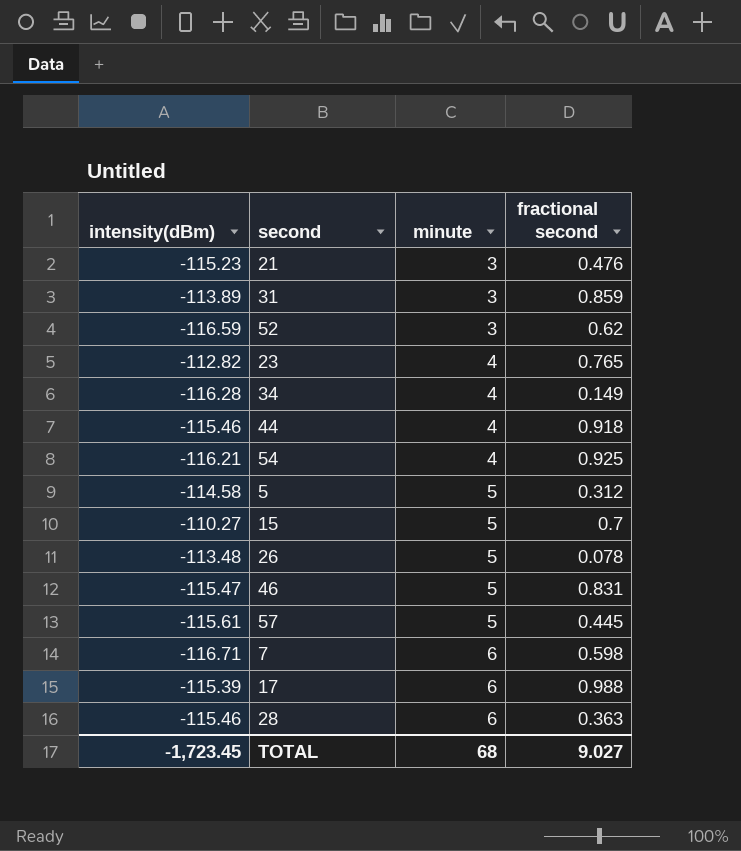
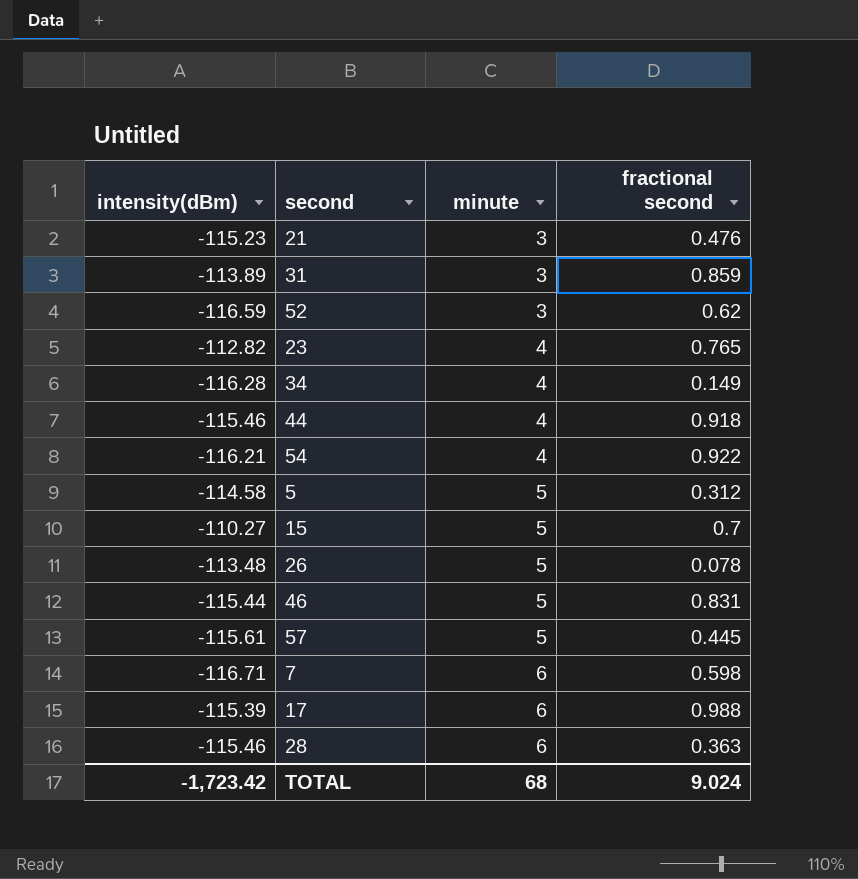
54 | fractional second: 0.925 -> 0.922
46 | intensity(dBm): -115.47 -> -115.44
TOTAL | intensity(dBm): -1,723.45 -> -1,723.42
TOTAL | fractional second: 9.027 -> 9.024

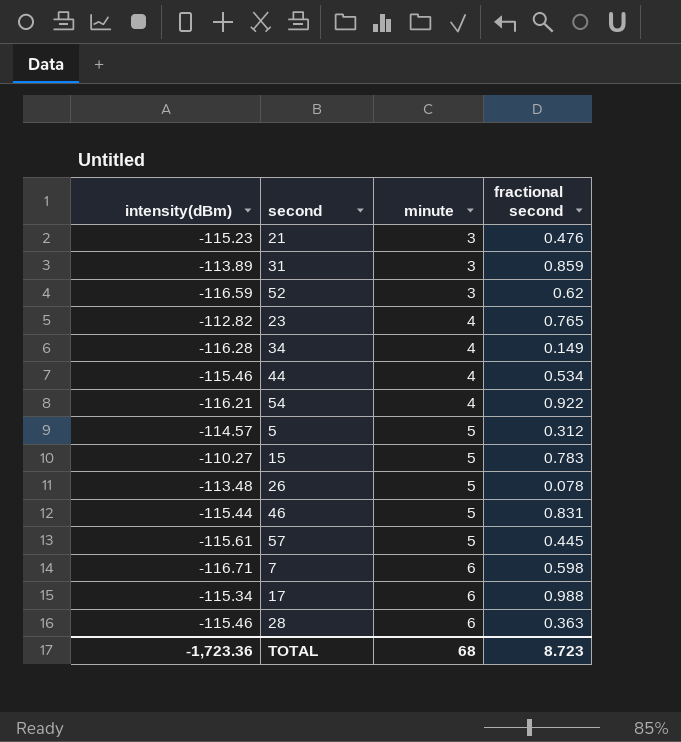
44 | fractional second: 0.918 -> 0.534
5 | intensity(dBm): -114.58 -> -114.57
15 | fractional second: 0.7 -> 0.783
17 | intensity(dBm): -115.39 -> -115.34
TOTAL | intensity(dBm): -1,723.42 -> -1,723.36
TOTAL | fractional second: 9.024 -> 8.723

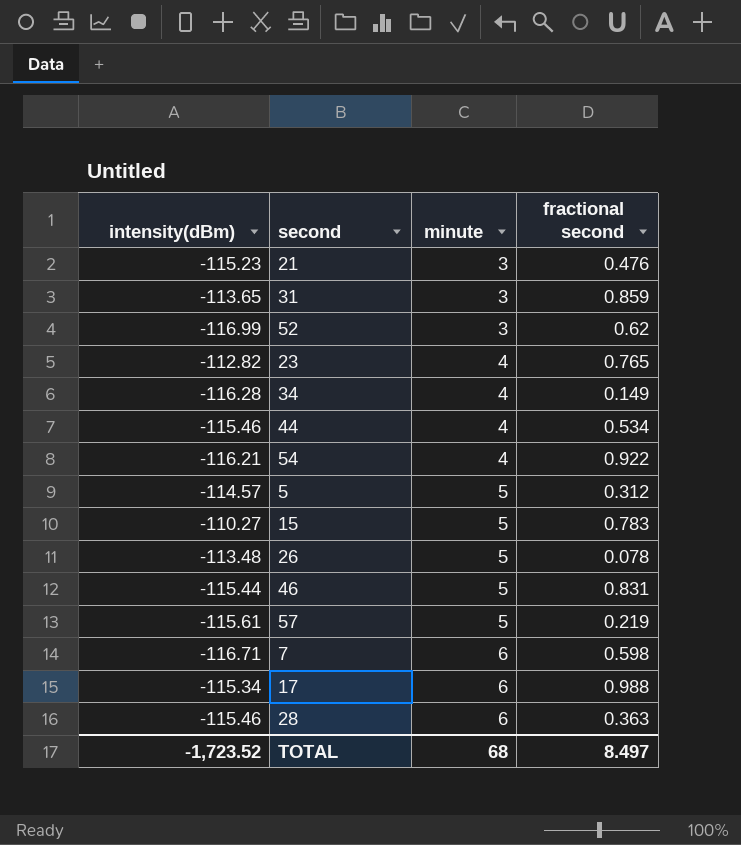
31 | intensity(dBm): -113.89 -> -113.65
52 | intensity(dBm): -116.59 -> -116.99
57 | fractional second: 0.445 -> 0.219
TOTAL | intensity(dBm): -1,723.36 -> -1,723.52
TOTAL | fractional second: 8.723 -> 8.497

